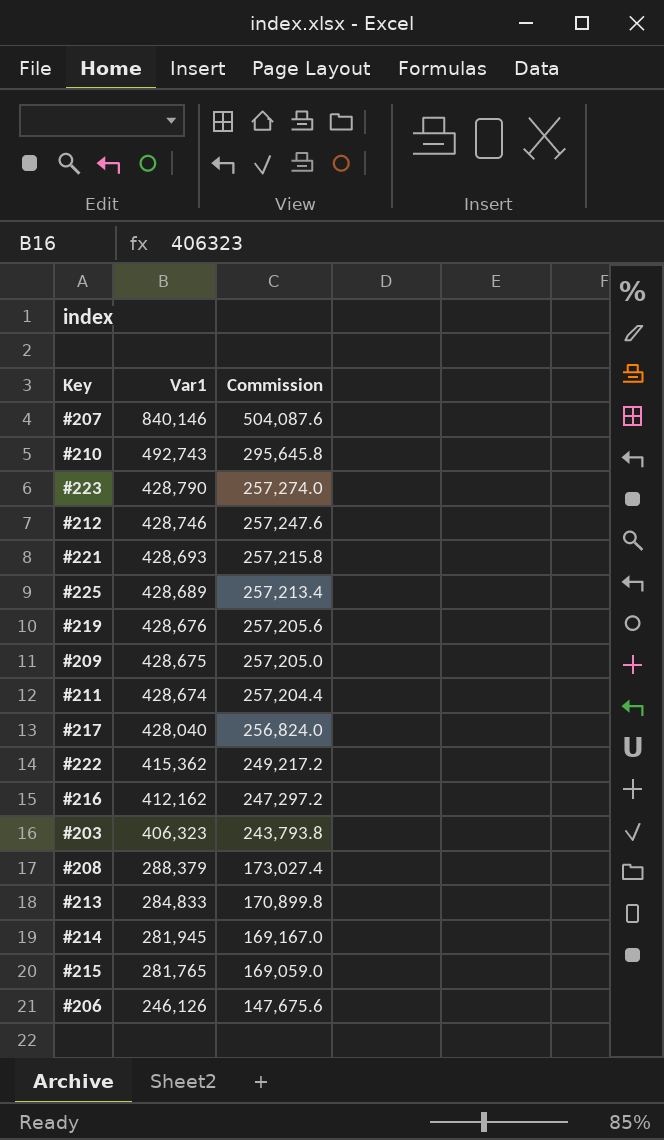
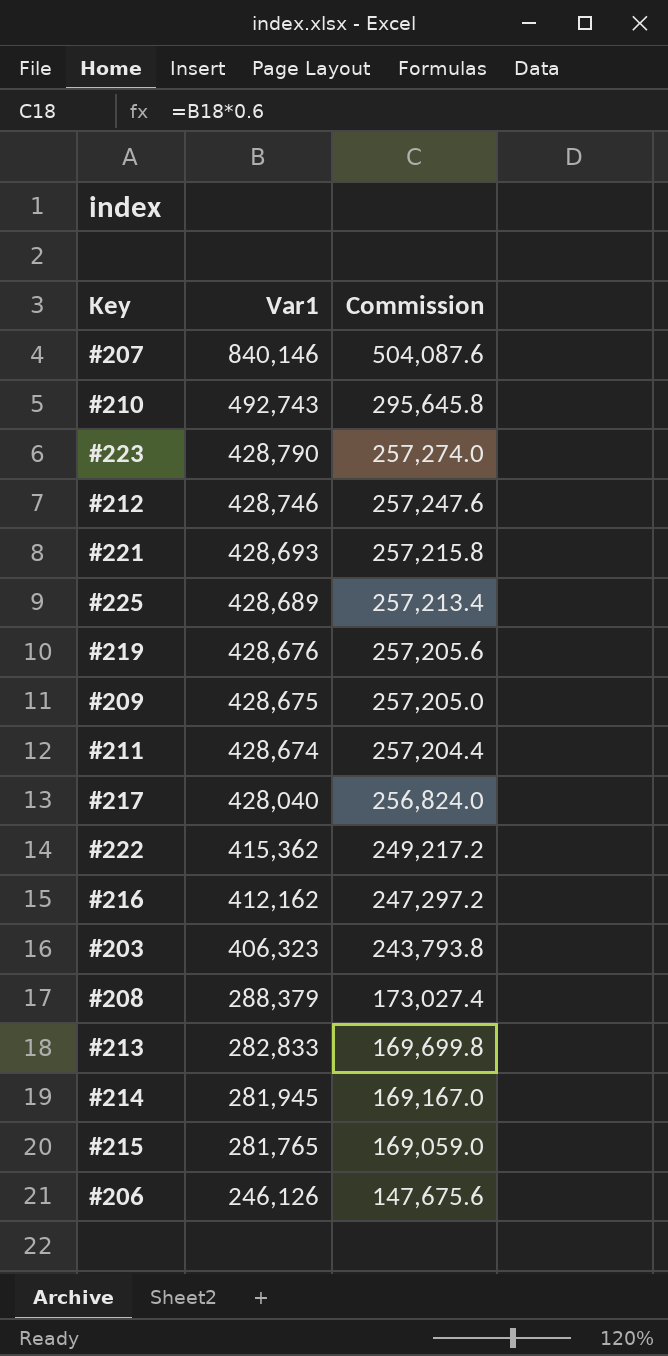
#213 | Var1: 284,833 -> 282,833
#213 | Commission: 170,899.8 -> 169,699.8

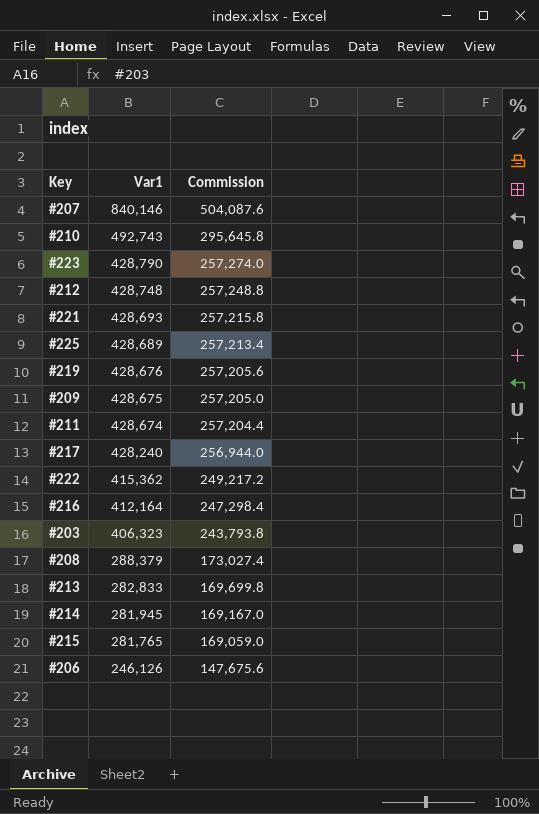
#212 | Var1: 428,746 -> 428,748
#212 | Commission: 257,247.6 -> 257,248.8
#217 | Var1: 428,040 -> 428,240
#217 | Commission: 256,824.0 -> 256,944.0
#216 | Var1: 412,162 -> 412,164
#216 | Commission: 247,297.2 -> 247,298.4

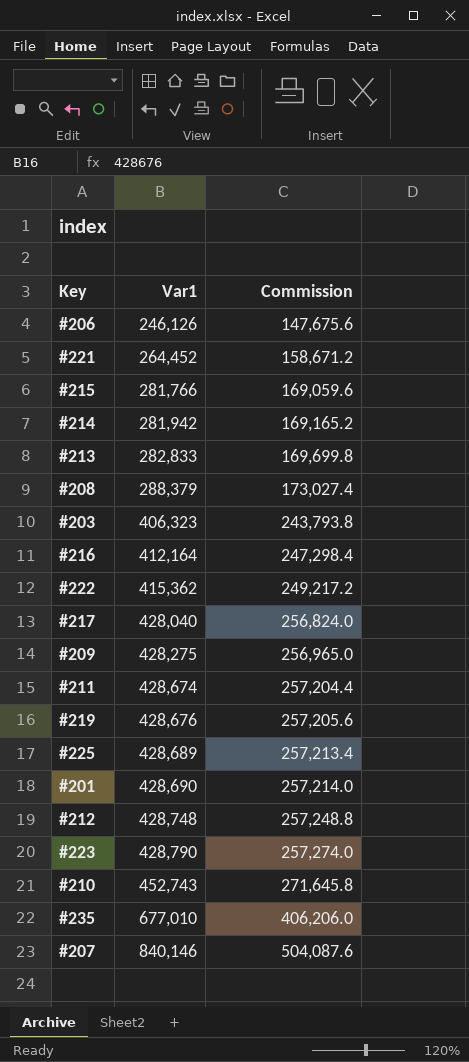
row order: Var1 descending -> Var1 ascending
#221 | Var1: 428,693 -> 264,452
#221 | Commission: 257,215.8 -> 158,671.2
#215 | Var1: 281,765 -> 281,766
#215 | Commission: 169,059.0 -> 169,059.6
#214 | Var1: 281,945 -> 281,942
#214 | Commission: 169,167.0 -> 169,165.2
#217 | Var1: 428,240 -> 428,040
#217 | Commission: 256,944.0 -> 256,824.0
#209 | Var1: 428,675 -> 428,275
#209 | Commission: 257,205.0 -> 256,965.0
row #201: none -> 428,690 | 257,214.0
#210 | Var1: 492,743 -> 452,743
#210 | Commission: 295,645.8 -> 271,645.8
row #235: none -> 677,010 | 406,206.0

